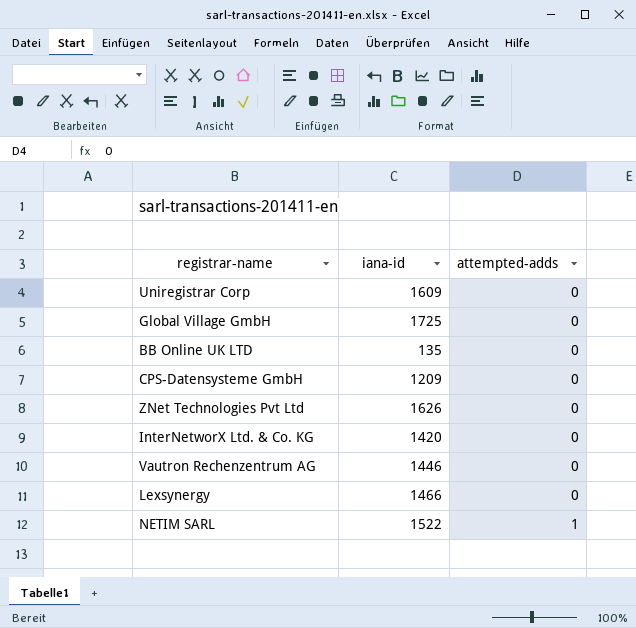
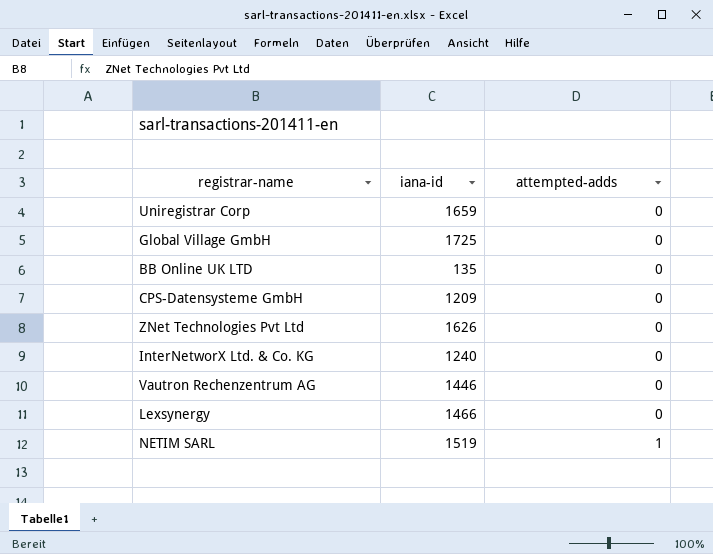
Uniregistrar Corp | iana-id: 1609 -> 1659
InterNetworX Ltd. & Co. KG | iana-id: 1420 -> 1240
NETIM SARL | iana-id: 1522 -> 1519

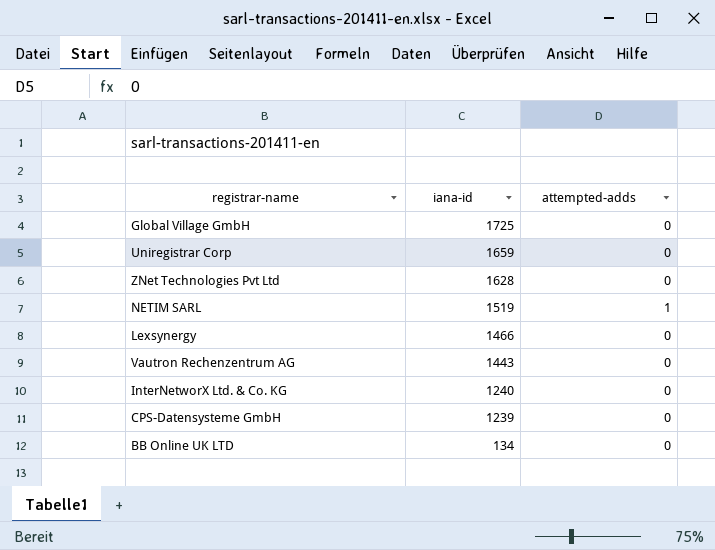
row order: attempted-adds ascending -> iana-id descending
ZNet Technologies Pvt Ltd | iana-id: 1626 -> 1628
Vautron Rechenzentrum AG | iana-id: 1446 -> 1443
CPS-Datensysteme GmbH | iana-id: 1209 -> 1239
BB Online UK LTD | iana-id: 135 -> 134

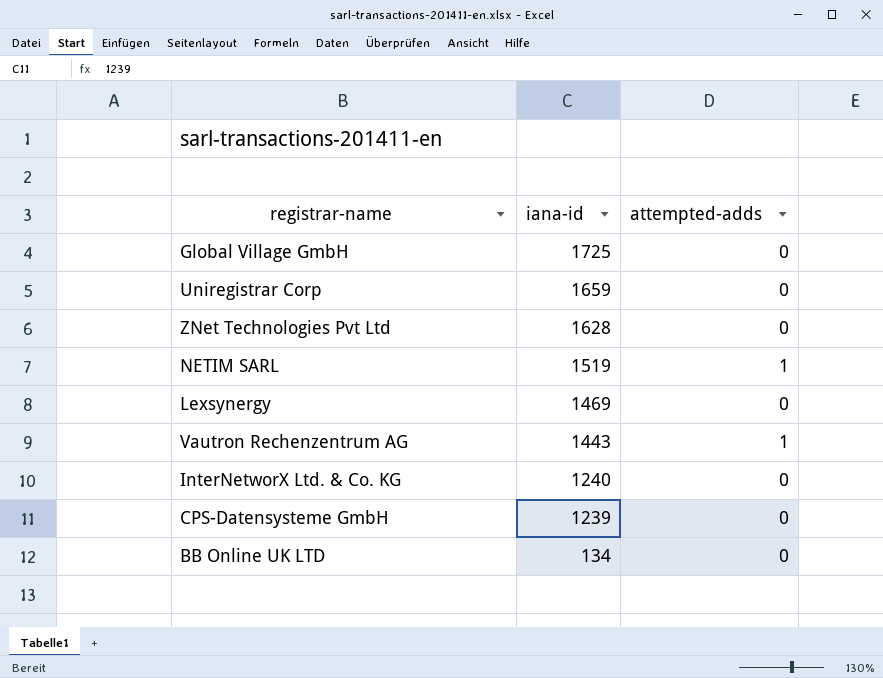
Lexsynergy | iana-id: 1466 -> 1469
Vautron Rechenzentrum AG | attempted-adds: 0 -> 1

